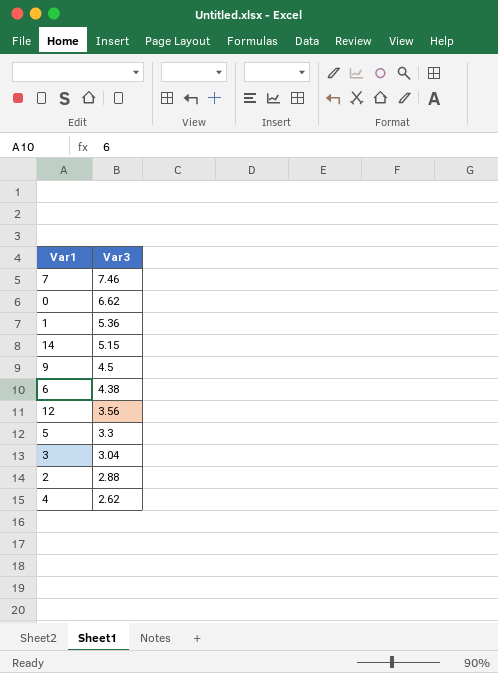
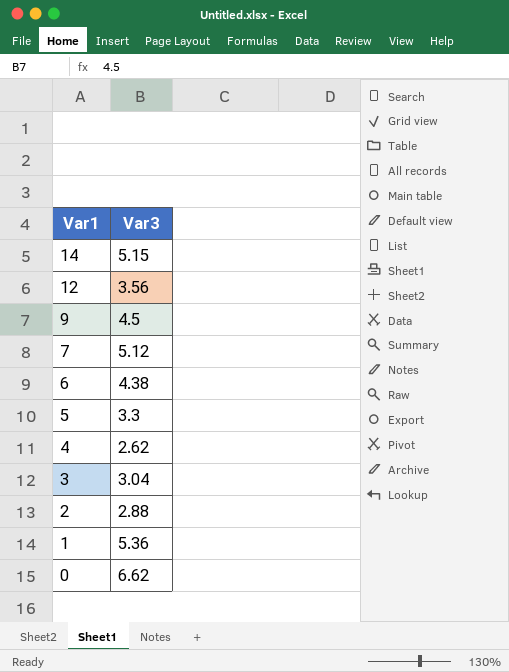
row order: Var3 descending -> Var1 descending
7 | Var3: 7.46 -> 5.12

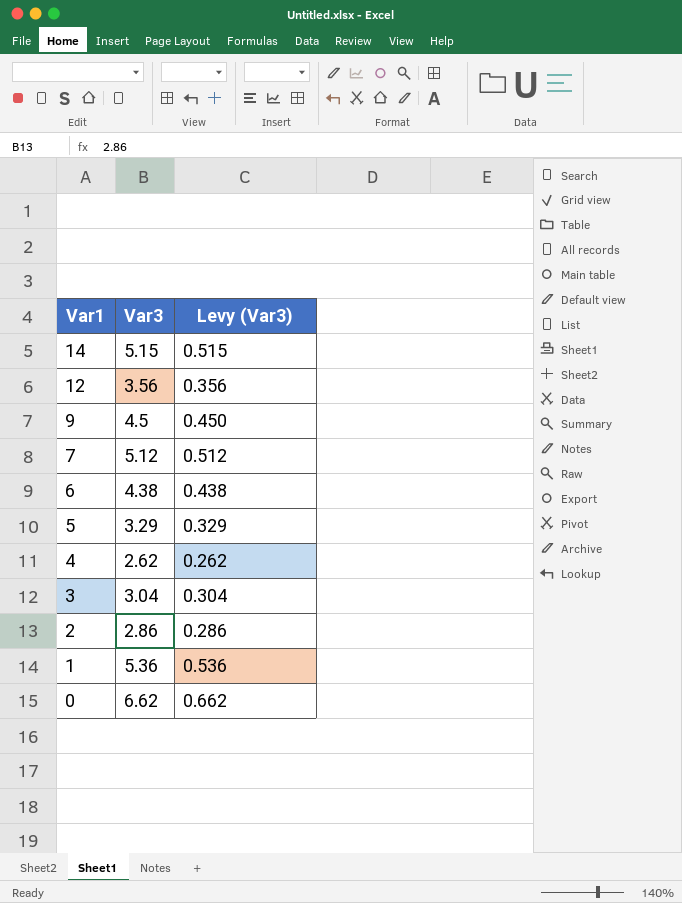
column Levy (Var3) | formula: none -> [Var3] * 0.1
5 | Var3: 3.3 -> 3.29
2 | Var3: 2.88 -> 2.86

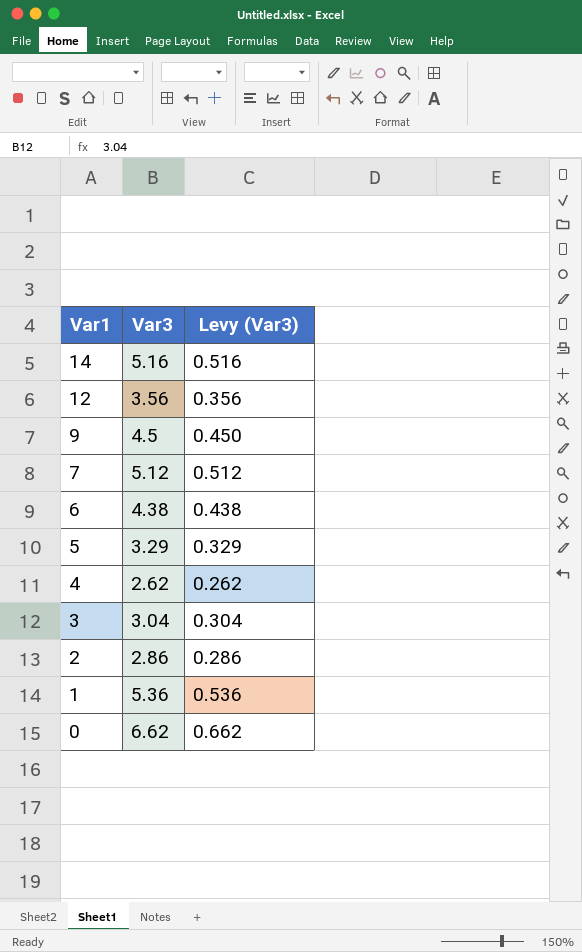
14 | Var3: 5.15 -> 5.16
14 | Levy (Var3): 0.515 -> 0.516

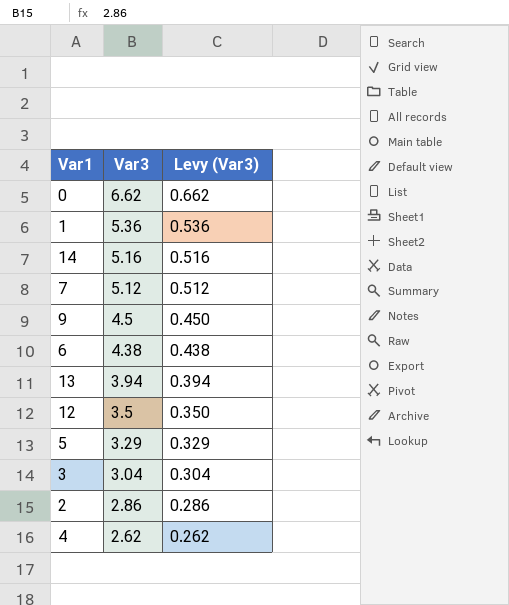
row order: Var1 descending -> Var3 descending
row 13: none -> 3.94 | 0.394
12 | Var3: 3.56 -> 3.5
12 | Levy (Var3): 0.356 -> 0.350

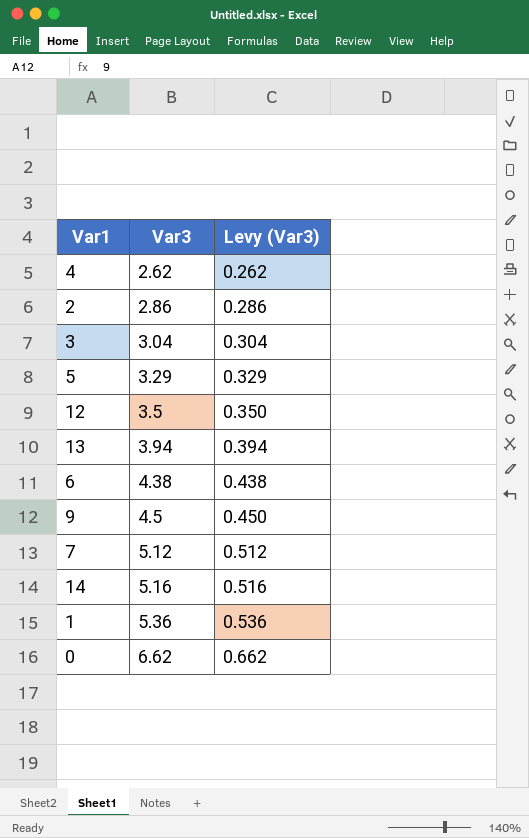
row order: Var3 descending -> Var3 ascending

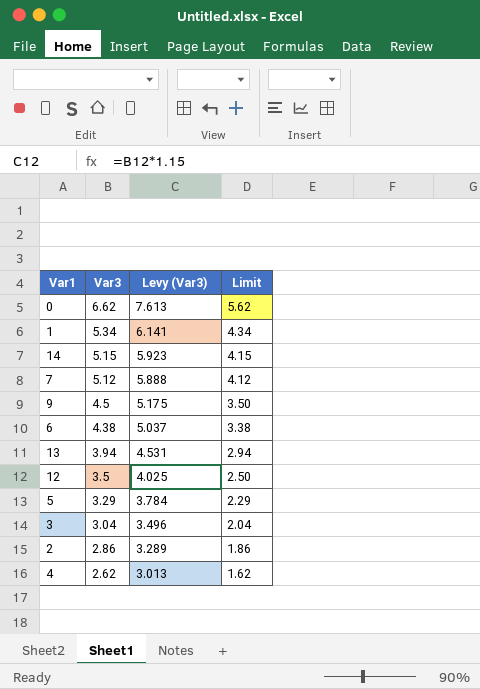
row order: Var3 ascending -> Var3 descending
column Levy (Var3) | formula: [Var3] * 0.1 -> [Var3] * 1.15
column Limit | formula: none -> [Var3] - 1
1 | Var3: 5.36 -> 5.34
14 | Var3: 5.16 -> 5.15

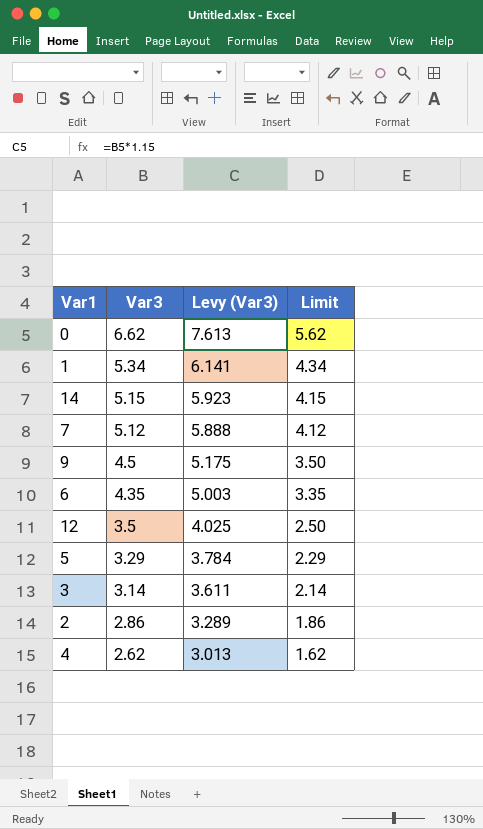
row 13: 3.94 | 4.531 | 2.94 -> none
6 | Var3: 4.38 -> 4.35
6 | Levy (Var3): 5.037 -> 5.003
6 | Limit: 3.38 -> 3.35
3 | Var3: 3.04 -> 3.14
3 | Levy (Var3): 3.496 -> 3.611
3 | Limit: 2.04 -> 2.14

